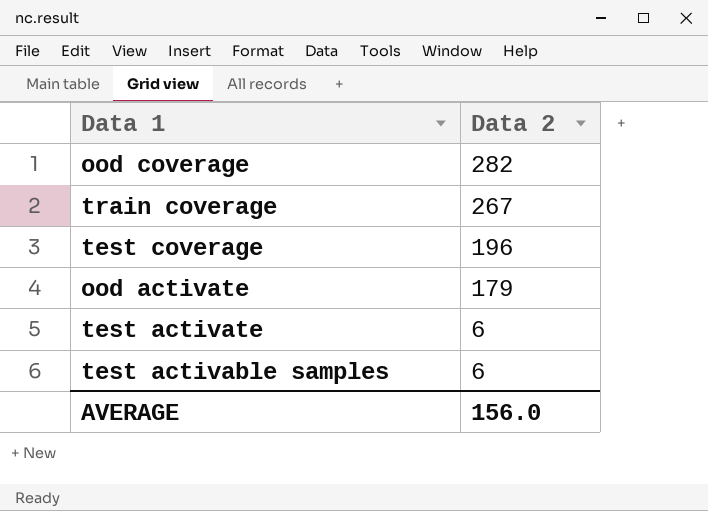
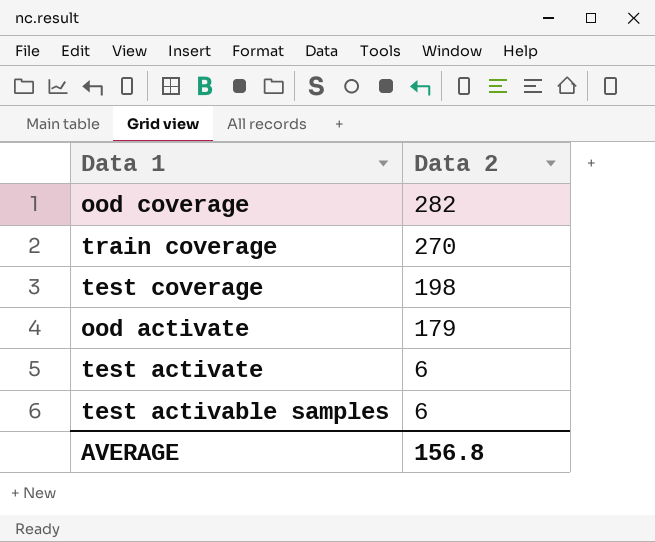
train coverage | Data 2: 267 -> 270
test coverage | Data 2: 196 -> 198
AVERAGE | Data 2: 156.0 -> 156.8

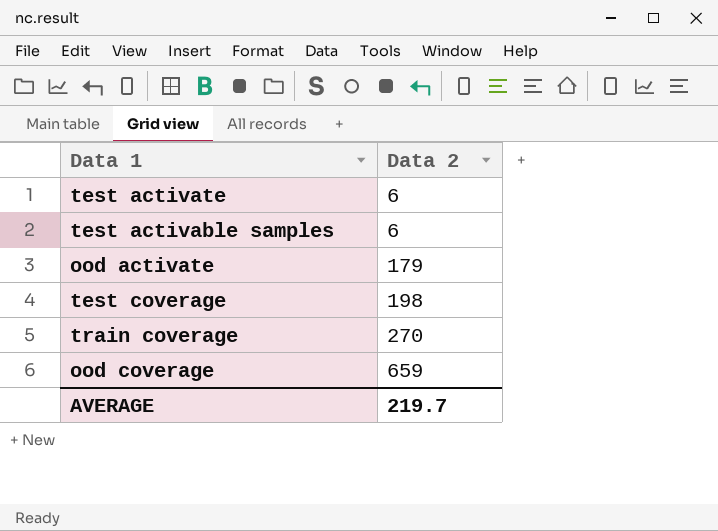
row order: Data 2 descending -> Data 2 ascending
ood coverage | Data 2: 282 -> 659
AVERAGE | Data 2: 156.8 -> 219.7

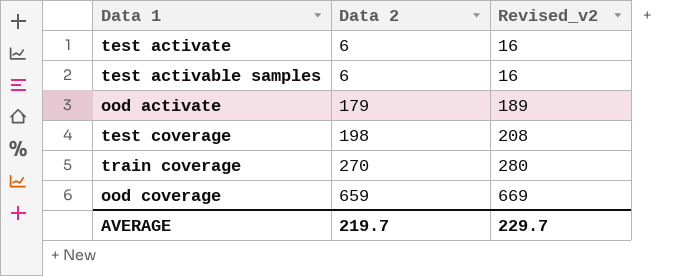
column Revised_v2 | formula: none -> [Data 2] + 10

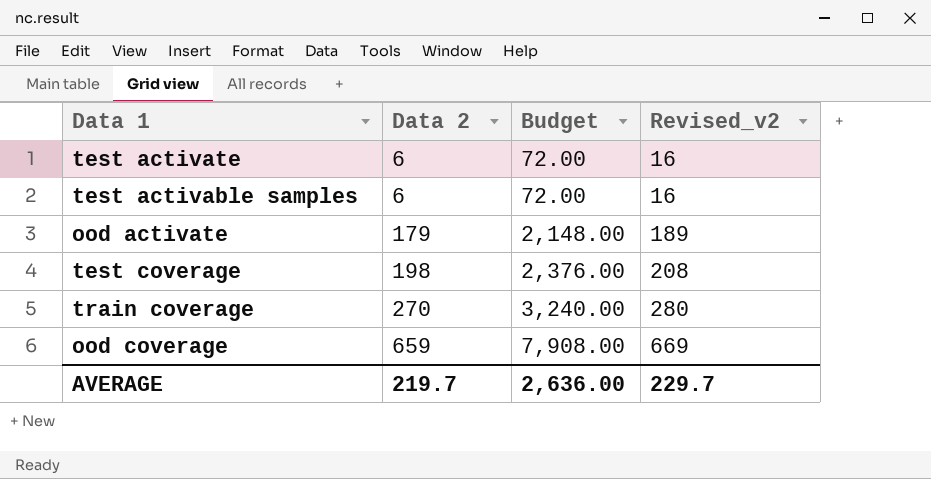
column Budget | formula: none -> [Data 2] * 12

